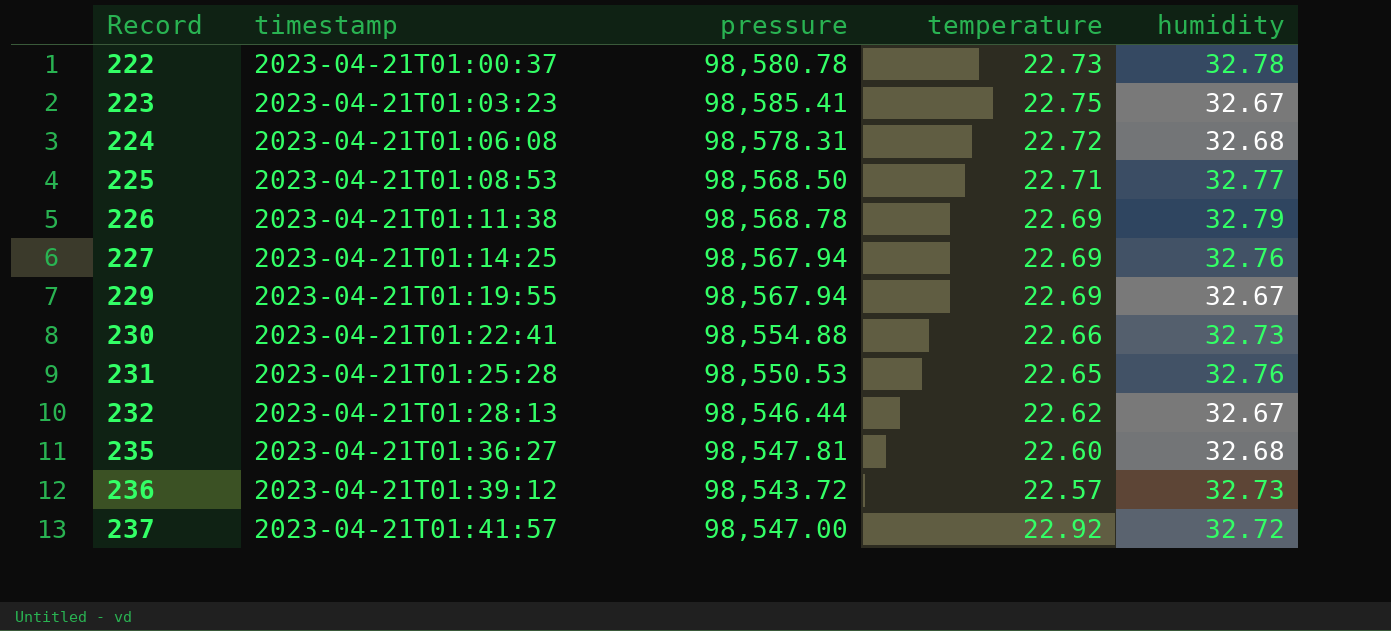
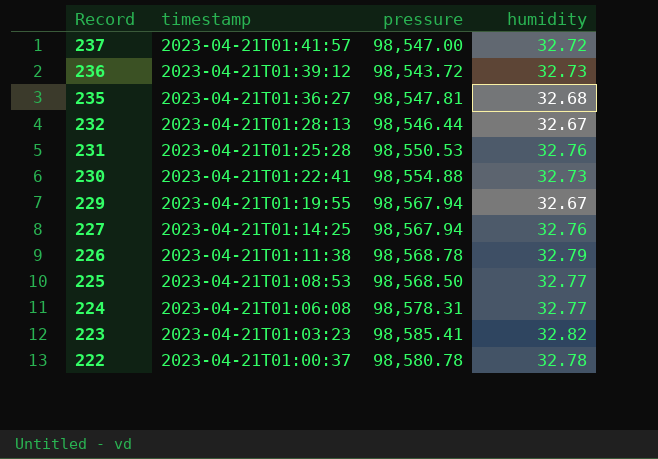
row order: Record ascending -> Record descending
column temperature | position: 4 -> none
224 | humidity: 32.68 -> 32.77
223 | humidity: 32.67 -> 32.82

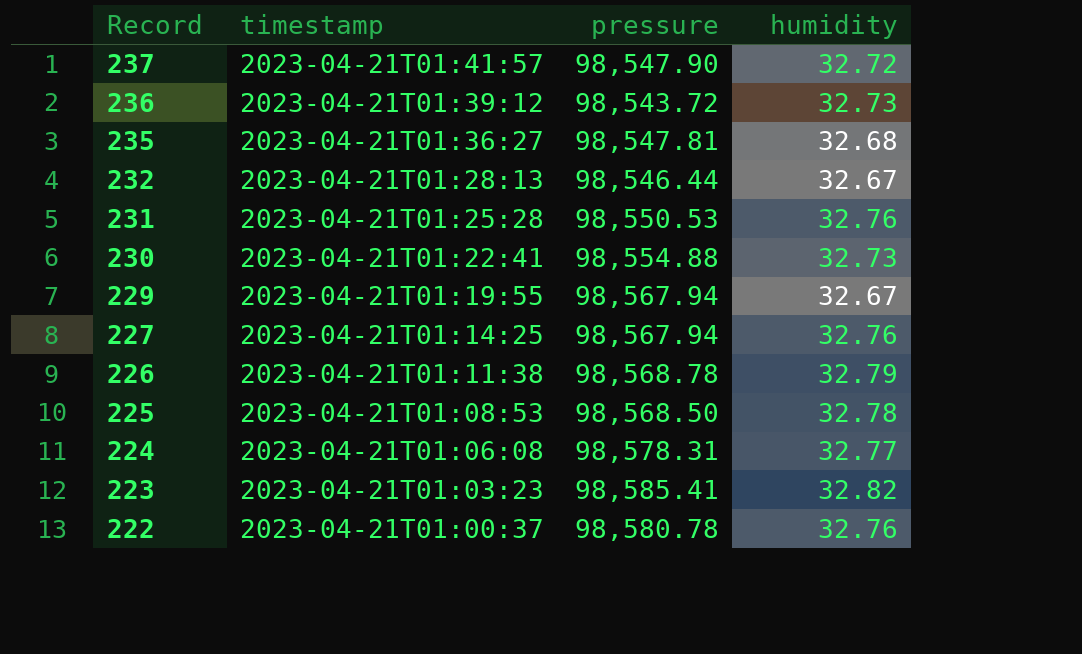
237 | pressure: 98,547.00 -> 98,547.90
225 | humidity: 32.77 -> 32.78
222 | humidity: 32.78 -> 32.76

